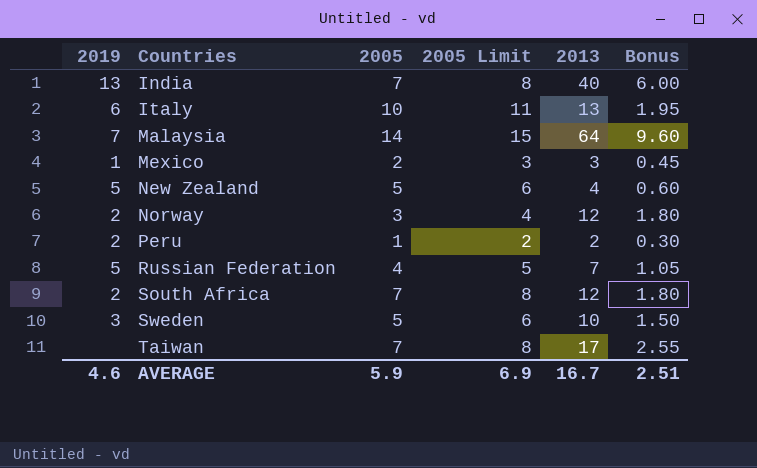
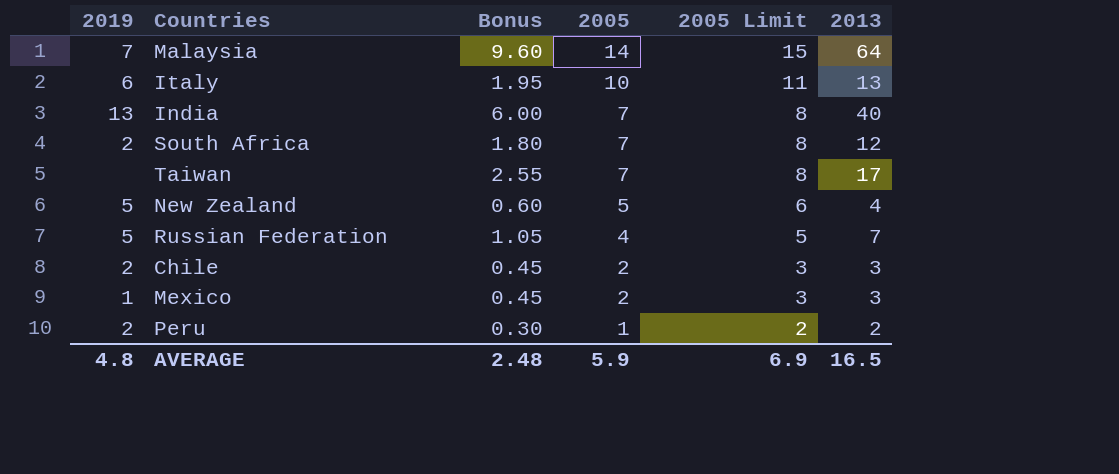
row order: Countries ascending -> 2005 descending
column Bonus | position: 6 -> 3
row Norway: 2 | 3 | 4 | 12 | 1.80 -> none
row Sweden: 3 | 5 | 6 | 10 | 1.50 -> none
row Chile: none -> 2 | 0.45 | 2 | 3 | 3
AVERAGE | 2019: 4.6 -> 4.8
AVERAGE | Bonus: 2.51 -> 2.48
AVERAGE | 2013: 16.7 -> 16.5

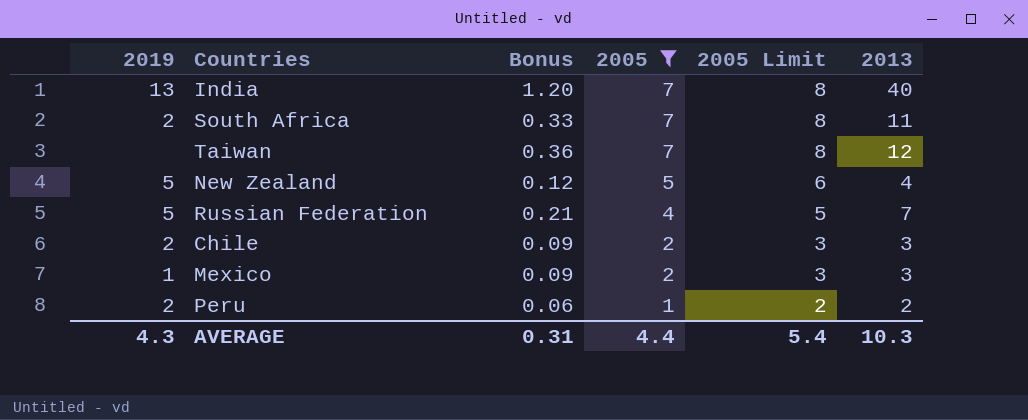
filter: none -> 2005 <= 7
column Bonus | formula: [2013] * 0.15 -> [2013] * 0.03
South Africa | 2013: 12 -> 11
Taiwan | 2013: 17 -> 12
AVERAGE | 2019: 4.8 -> 4.3
AVERAGE | Bonus: 2.48 -> 0.31
AVERAGE | 2005: 5.9 -> 4.4
AVERAGE | 2005 Limit: 6.9 -> 5.4
AVERAGE | 2013: 16.5 -> 10.3

